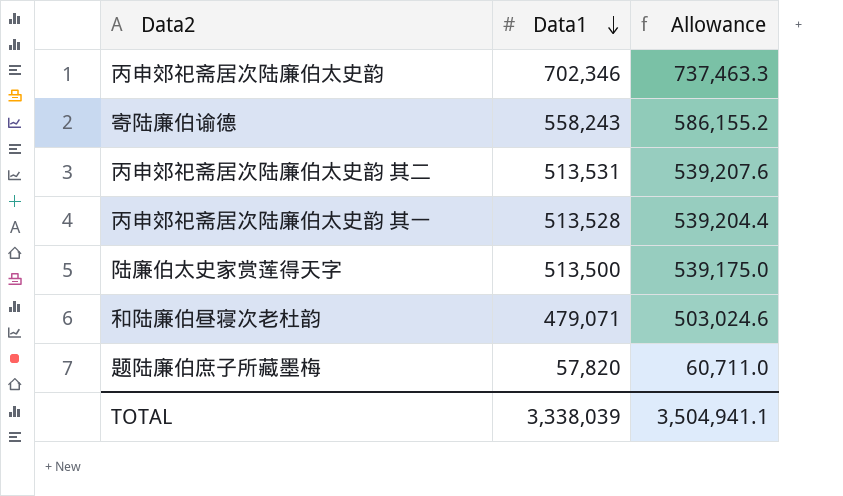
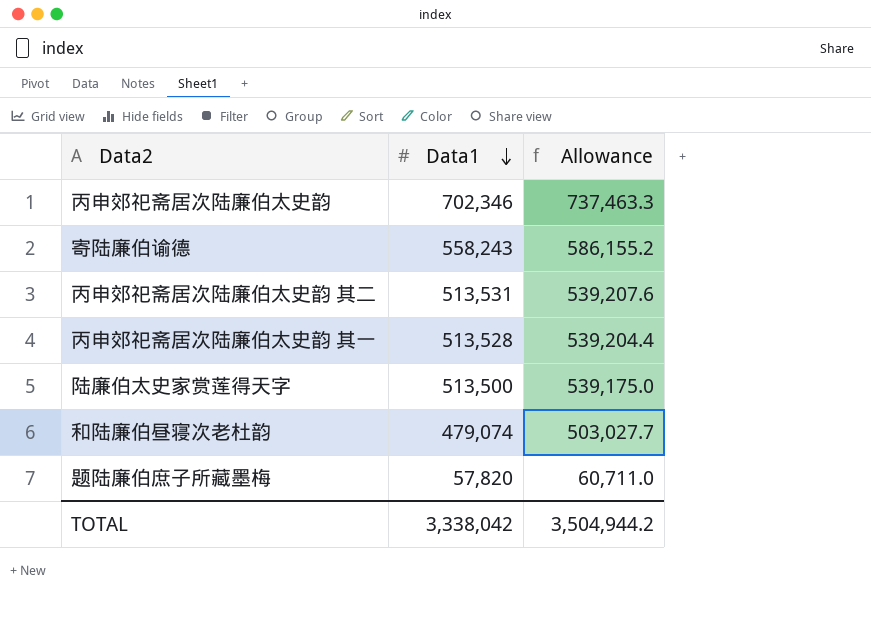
和陆廉伯昼寝次老杜韵 | Data1: 479,071 -> 479,074
和陆廉伯昼寝次老杜韵 | Allowance: 503,024.6 -> 503,027.7
TOTAL | Data1: 3,338,039 -> 3,338,042
TOTAL | Allowance: 3,504,941.1 -> 3,504,944.2

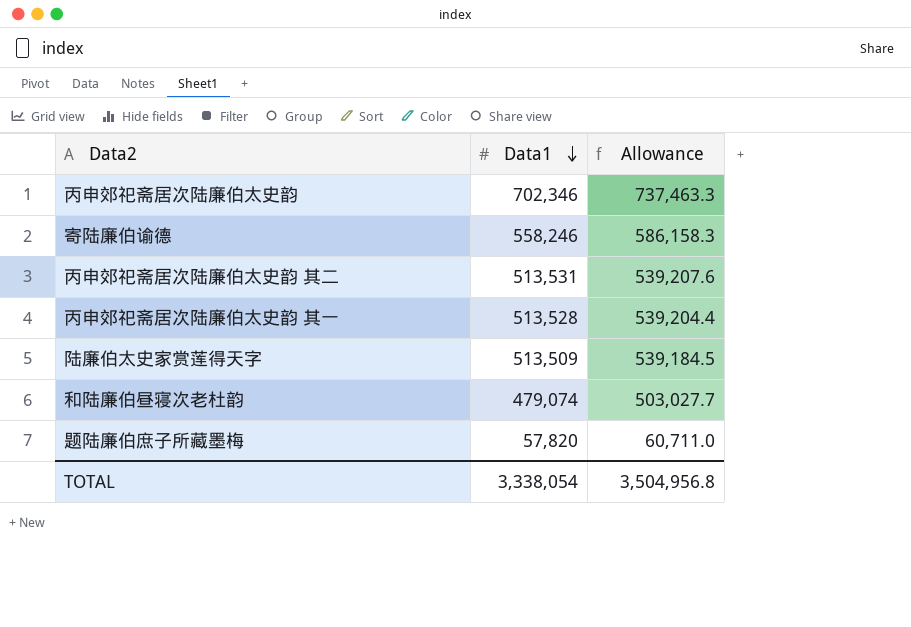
寄陆廉伯谕德 | Data1: 558,243 -> 558,246
寄陆廉伯谕德 | Allowance: 586,155.2 -> 586,158.3
陆廉伯太史家赏莲得天字 | Data1: 513,500 -> 513,509
陆廉伯太史家赏莲得天字 | Allowance: 539,175.0 -> 539,184.5
TOTAL | Data1: 3,338,042 -> 3,338,054
TOTAL | Allowance: 3,504,944.2 -> 3,504,956.8

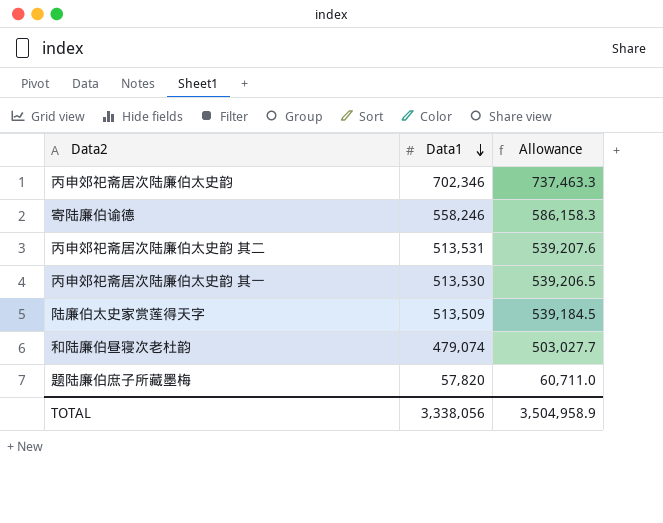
丙申郊祀斋居次陆廉伯太史韵 其一 | Data1: 513,528 -> 513,530
丙申郊祀斋居次陆廉伯太史韵 其一 | Allowance: 539,204.4 -> 539,206.5
TOTAL | Data1: 3,338,054 -> 3,338,056
TOTAL | Allowance: 3,504,956.8 -> 3,504,958.9

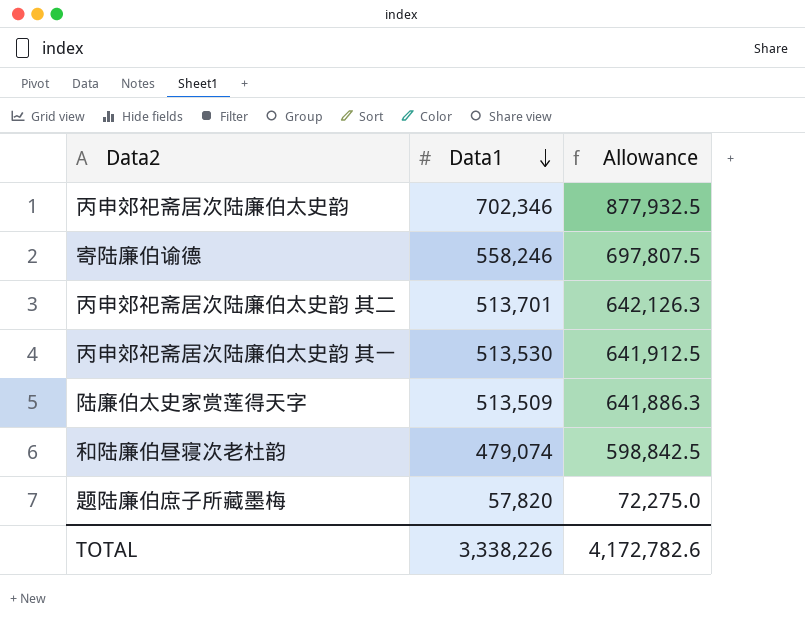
column Allowance | formula: [Data1] * 1.05 -> [Data1] * 1.25
丙申郊祀斋居次陆廉伯太史韵 其二 | Data1: 513,531 -> 513,701
TOTAL | Data1: 3,338,056 -> 3,338,226
TOTAL | Allowance: 3,504,958.9 -> 4,172,782.6

